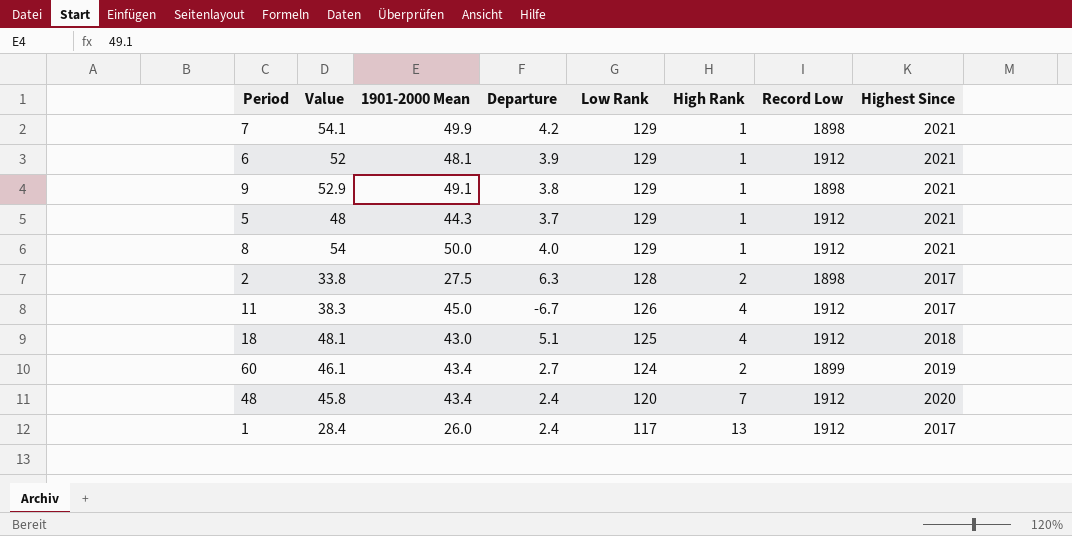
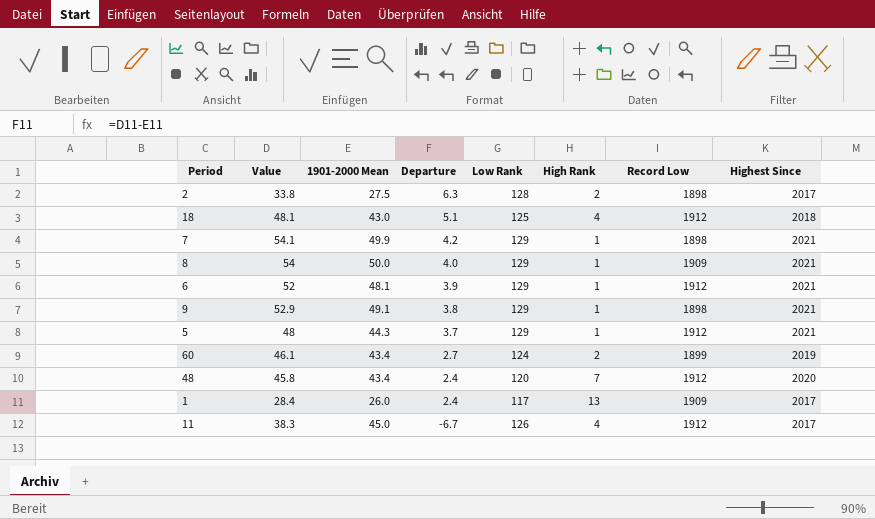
row order: Low Rank descending -> Departure descending
8 | Record Low: 1912 -> 1909
1 | Record Low: 1912 -> 1909

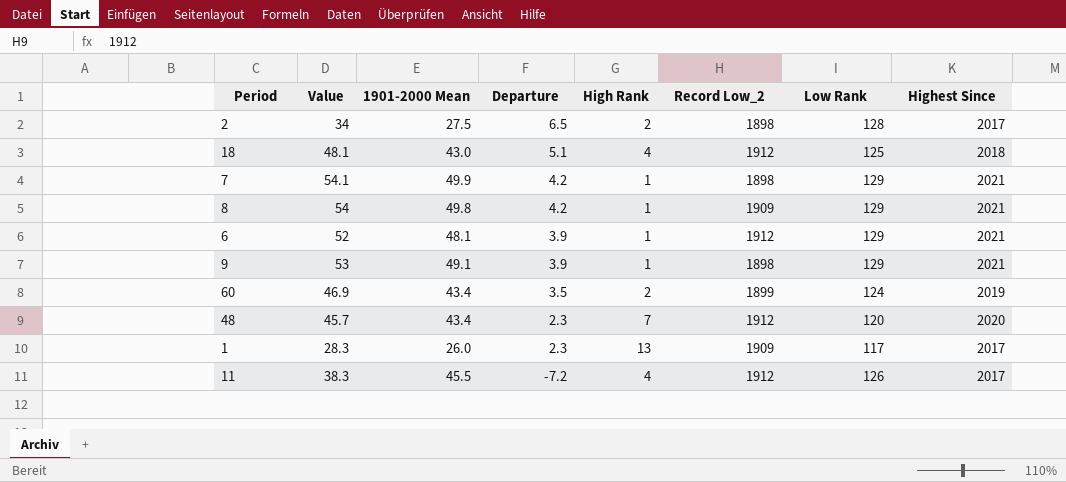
column name: Record Low -> Record Low_2
column Low Rank | position: 5 -> 7
row 5: 48 | 44.3 | 3.7 | 129 | 1 | 1912 | 2021 -> none
2 | Value: 33.8 -> 34
2 | Departure: 6.3 -> 6.5
8 | 1901-2000 Mean: 50.0 -> 49.8
8 | Departure: 4.0 -> 4.2
9 | Value: 52.9 -> 53
9 | Departure: 3.8 -> 3.9
60 | Value: 46.1 -> 46.9
60 | Departure: 2.7 -> 3.5
48 | Value: 45.8 -> 45.7
48 | Departure: 2.4 -> 2.3
1 | Value: 28.4 -> 28.3
1 | Departure: 2.4 -> 2.3
11 | 1901-2000 Mean: 45.0 -> 45.5
11 | Departure: -6.7 -> -7.2

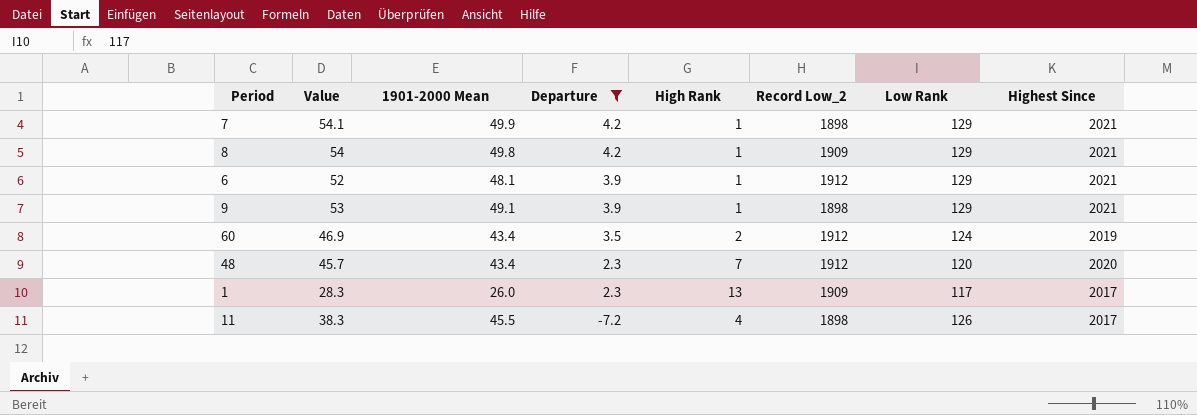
filter: none -> Departure <= 4.2
60 | Record Low_2: 1899 -> 1912
11 | Record Low_2: 1912 -> 1898

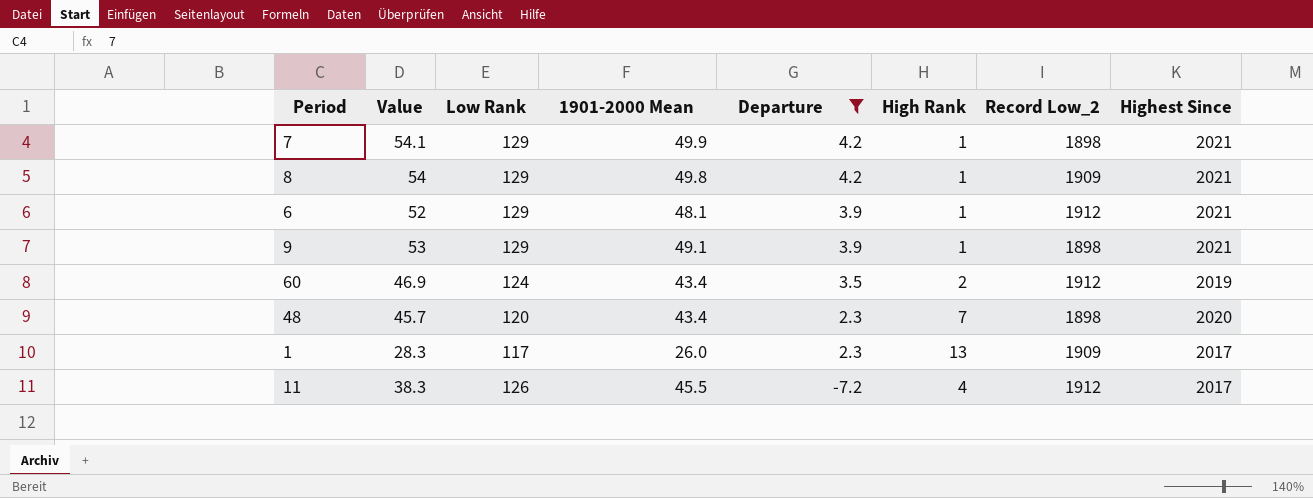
column Low Rank | position: 7 -> 3
48 | Record Low_2: 1912 -> 1898
11 | Record Low_2: 1898 -> 1912

